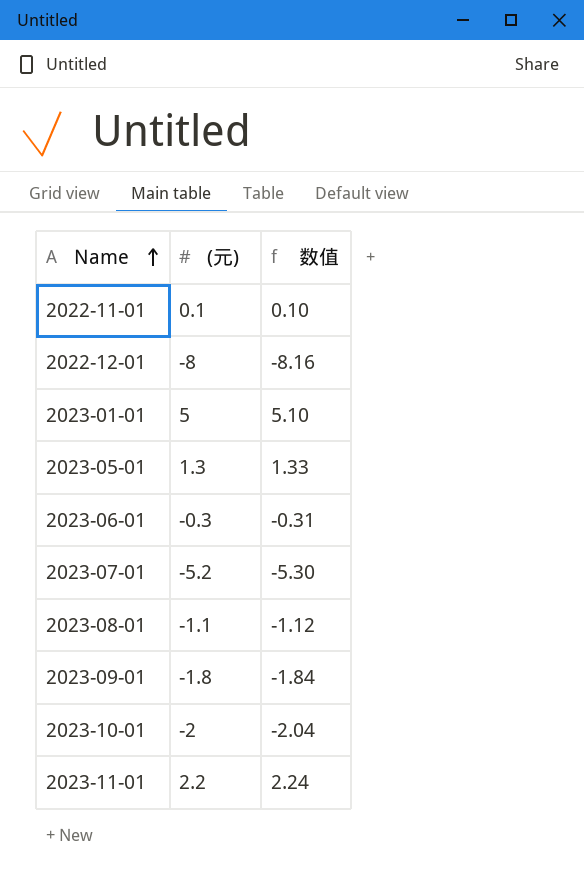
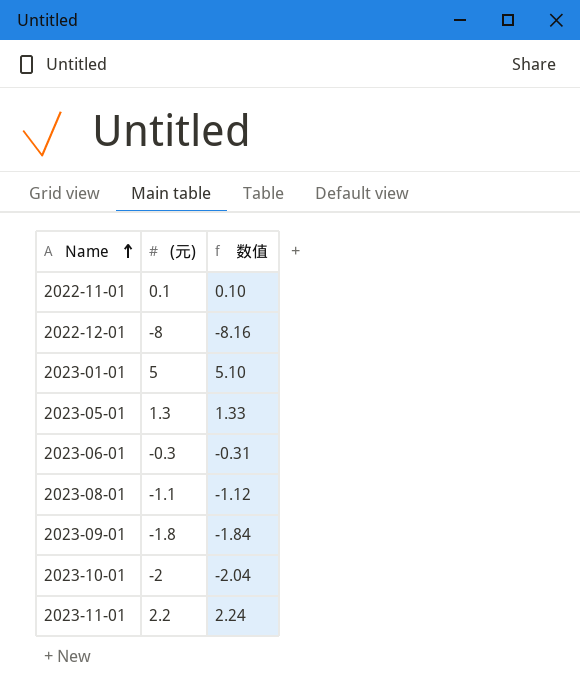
row 2023-07-01: -5.2 | -5.30 -> none

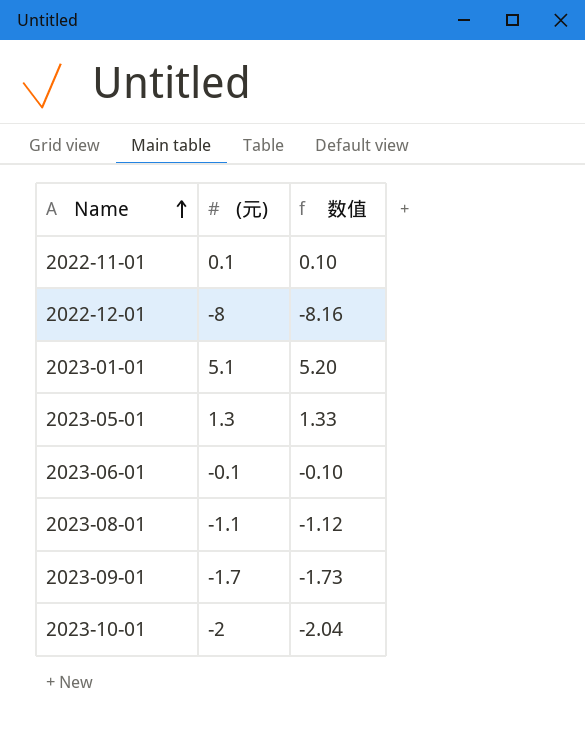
row 2023-11-01: 2.2 | 2.24 -> none
2023-01-01 | (元): 5 -> 5.1
2023-01-01 | 数值: 5.10 -> 5.20
2023-06-01 | (元): -0.3 -> -0.1
2023-06-01 | 数值: -0.31 -> -0.10
2023-09-01 | (元): -1.8 -> -1.7
2023-09-01 | 数值: -1.84 -> -1.73

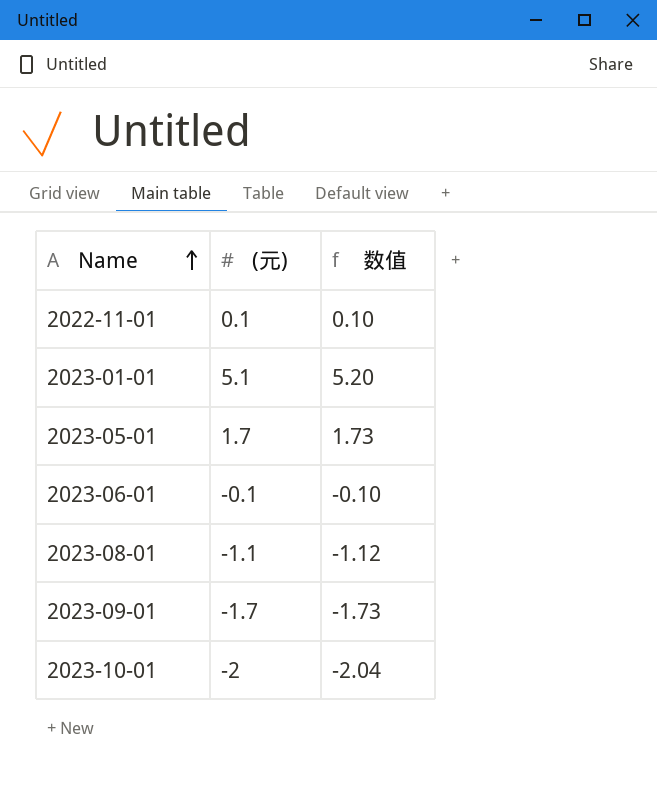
row 2022-12-01: -8 | -8.16 -> none
2023-05-01 | (元): 1.3 -> 1.7
2023-05-01 | 数值: 1.33 -> 1.73

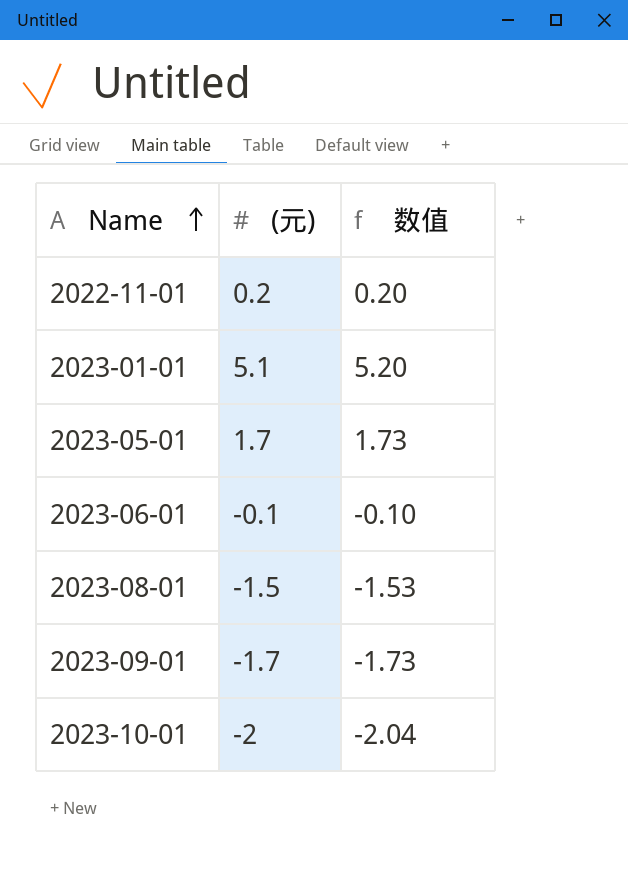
2022-11-01 | (元): 0.1 -> 0.2
2022-11-01 | 数值: 0.10 -> 0.20
2023-08-01 | (元): -1.1 -> -1.5
2023-08-01 | 数值: -1.12 -> -1.53

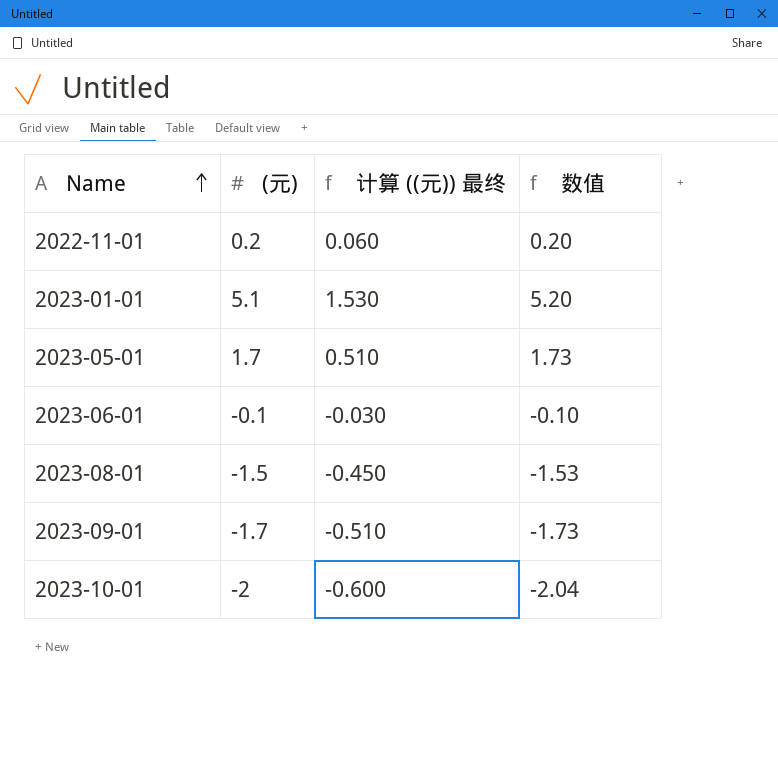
column 计算 ((元)) 最终 | formula: none -> [(元)] * 0.3

